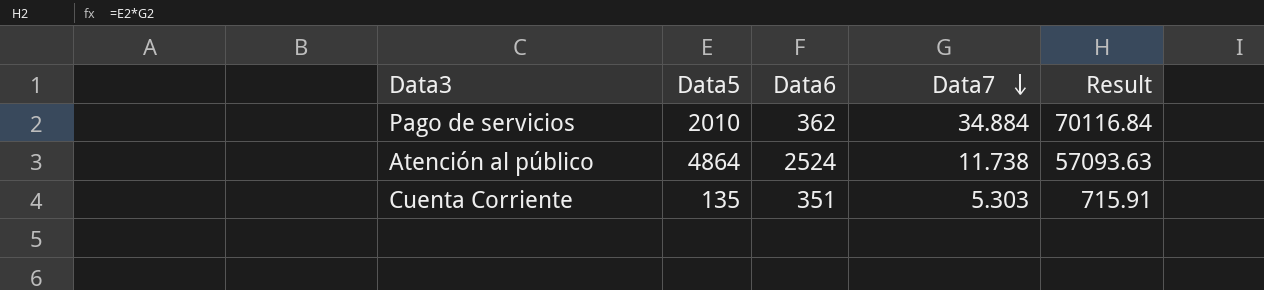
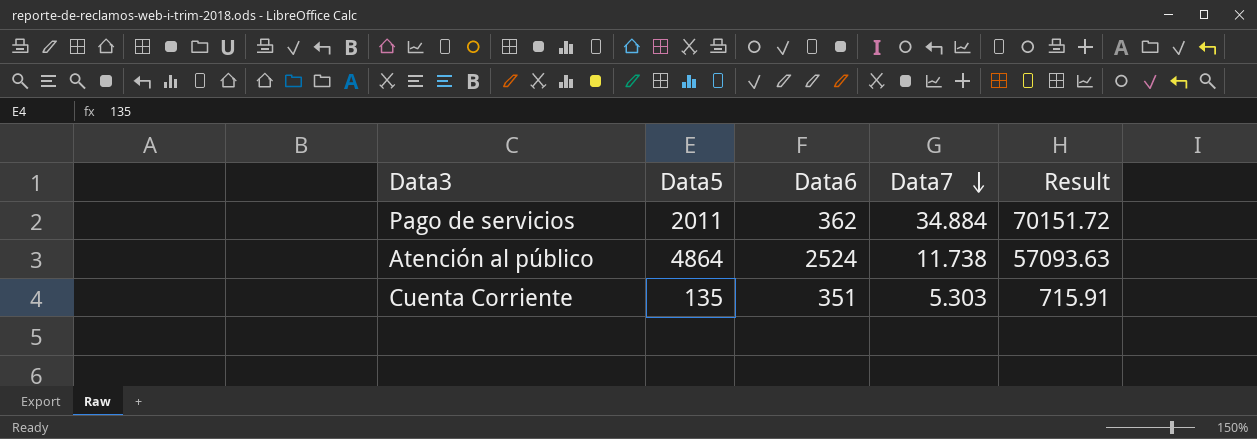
Pago de servicios | Data5: 2010 -> 2011
Pago de servicios | Result: 70116.84 -> 70151.72

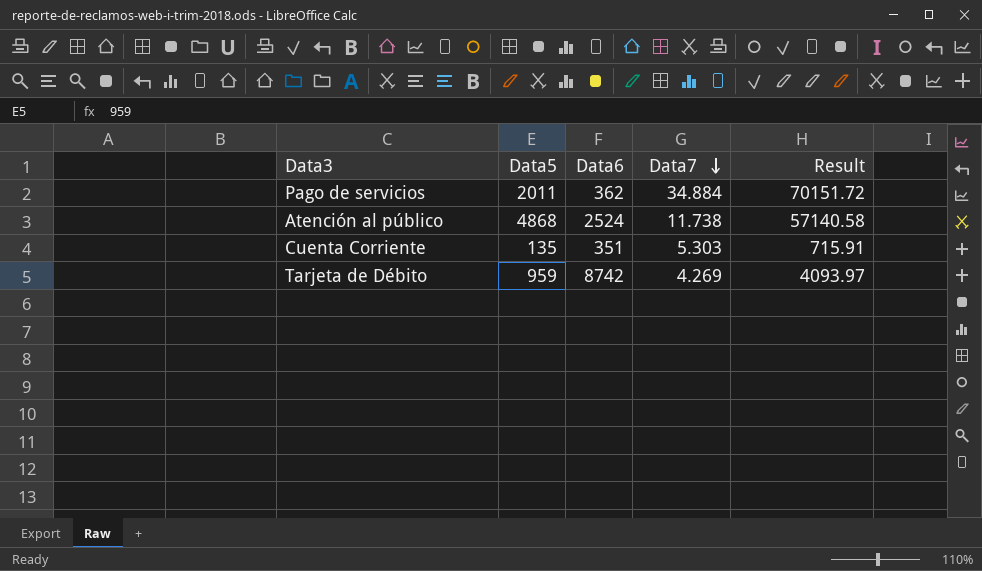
Atención al público | Data5: 4864 -> 4868
Atención al público | Result: 57093.63 -> 57140.58
row Tarjeta de Débito: none -> 959 | 8742 | 4.269 | 4093.97

